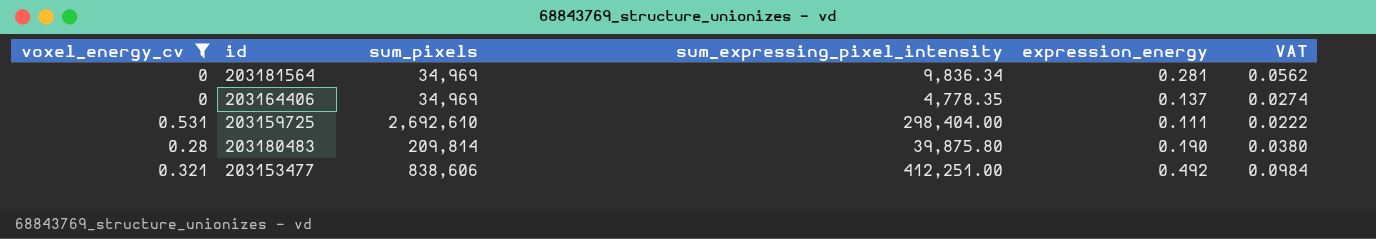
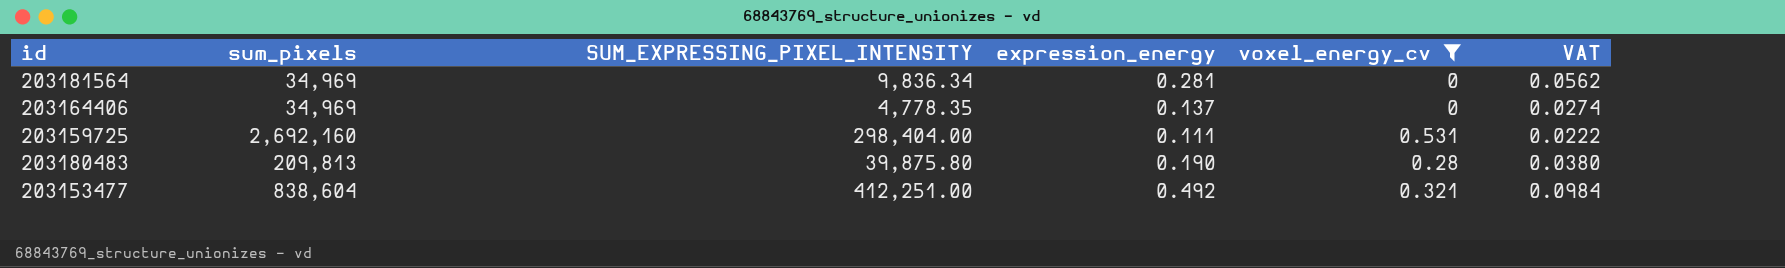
column name: sum_expressing_pixel_intensity -> SUM_EXPRESSING_PIXEL_INTENSITY
column voxel_energy_cv | position: 1 -> 5
203159725 | sum_pixels: 2,692,610 -> 2,692,160
203180483 | sum_pixels: 209,814 -> 209,813
203153477 | sum_pixels: 838,606 -> 838,604

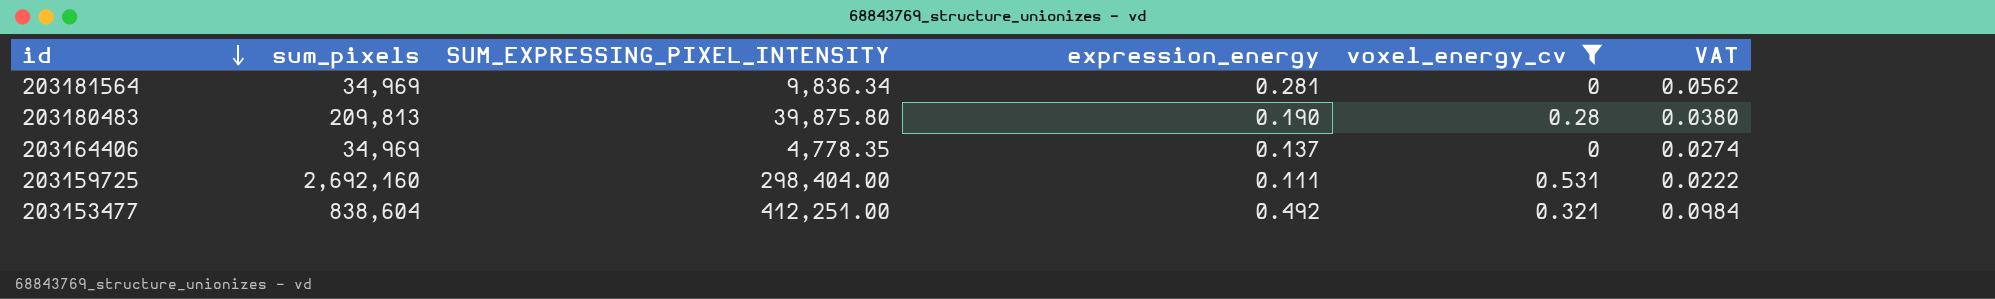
row order: none -> id descending

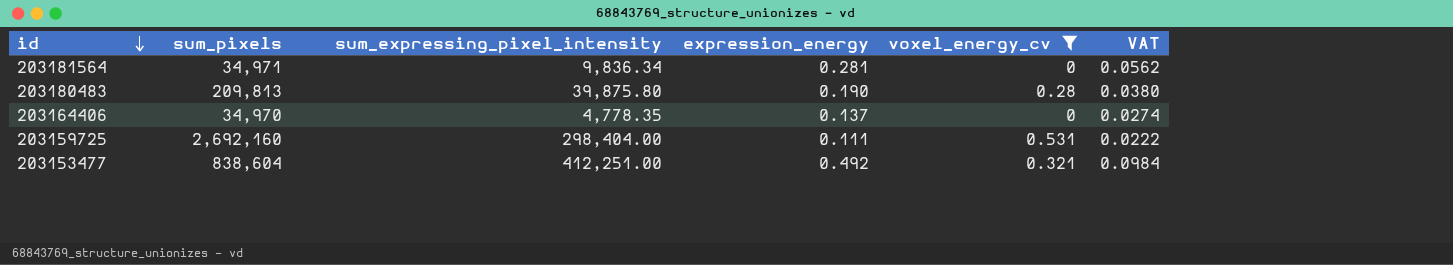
column name: SUM_EXPRESSING_PIXEL_INTENSITY -> sum_expressing_pixel_intensity
203181564 | sum_pixels: 34,969 -> 34,971
203164406 | sum_pixels: 34,969 -> 34,970

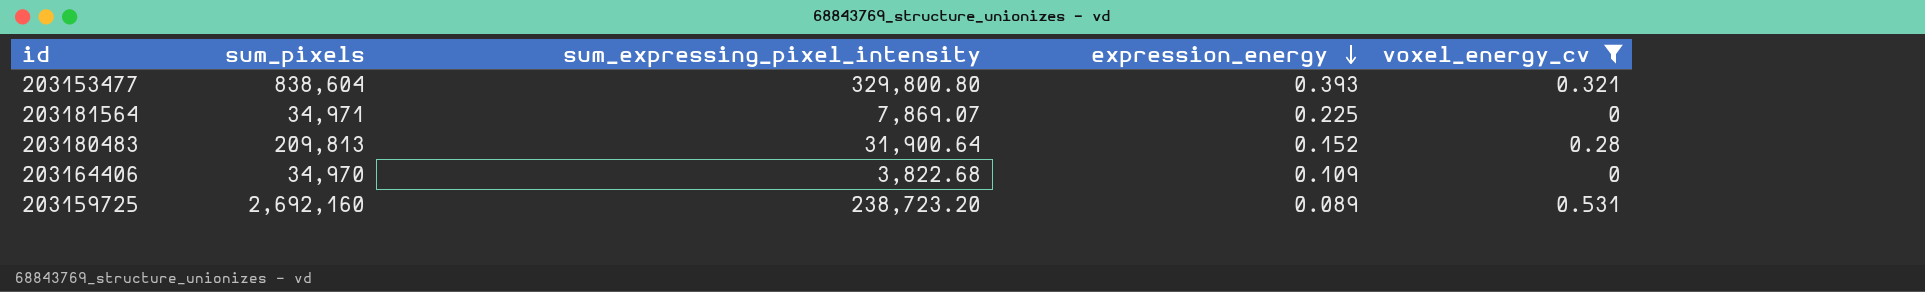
row order: id descending -> expression_energy descending
column VAT | formula: [expression_energy] * 0.2 -> none
203153477 | sum_expressing_pixel_intensity: 412,251.00 -> 329,800.80
203153477 | expression_energy: 0.492 -> 0.393
203181564 | sum_expressing_pixel_intensity: 9,836.34 -> 7,869.07
203181564 | expression_energy: 0.281 -> 0.225
203180483 | sum_expressing_pixel_intensity: 39,875.80 -> 31,900.64
203180483 | expression_energy: 0.190 -> 0.152
203164406 | sum_expressing_pixel_intensity: 4,778.35 -> 3,822.68
203164406 | expression_energy: 0.137 -> 0.109
203159725 | sum_expressing_pixel_intensity: 298,404.00 -> 238,723.20
203159725 | expression_energy: 0.111 -> 0.089

